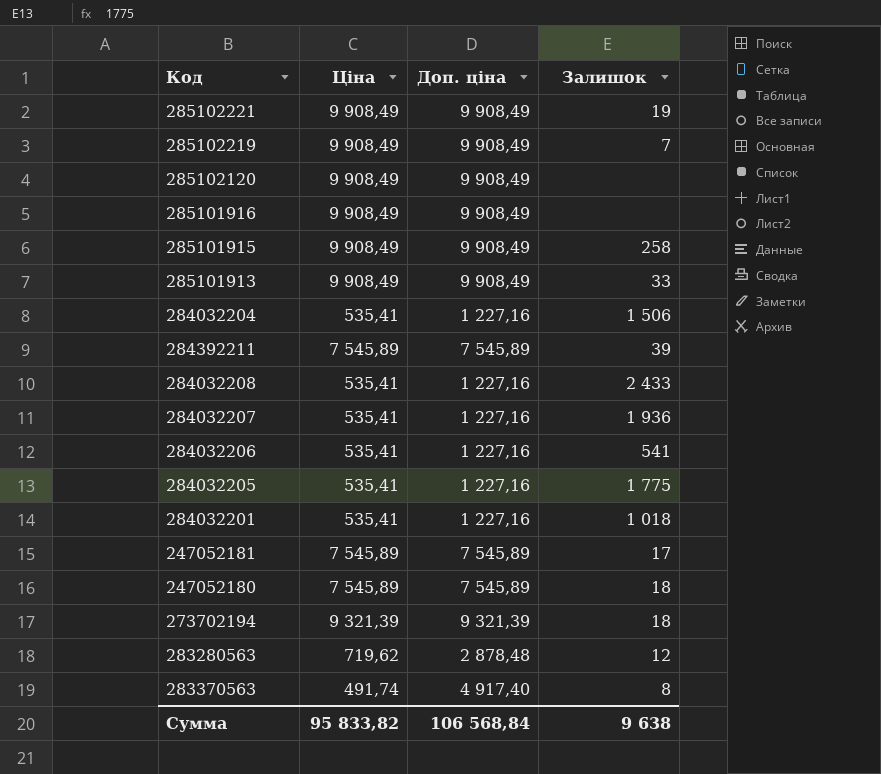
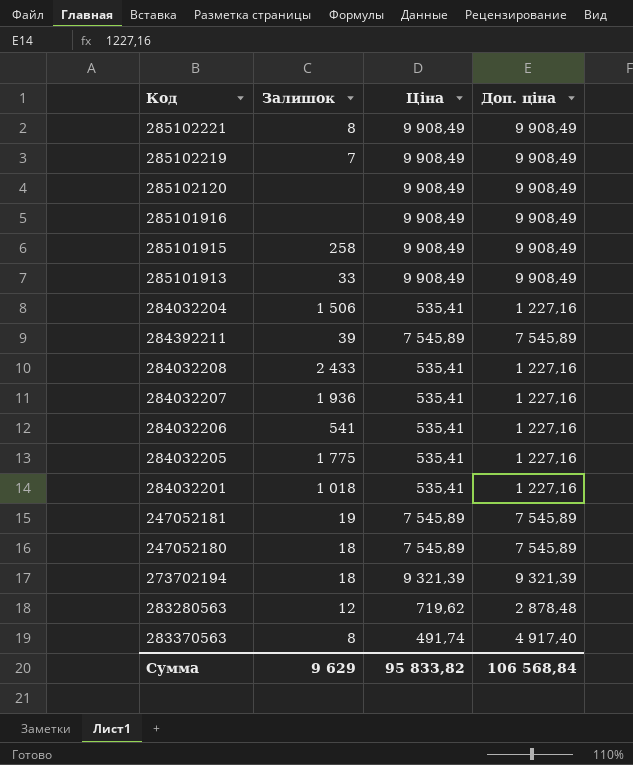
column Залишок | position: 4 -> 2
285102221 | Залишок: 19 -> 8
247052181 | Залишок: 17 -> 19
Сумма | Залишок: 9 638 -> 9 629

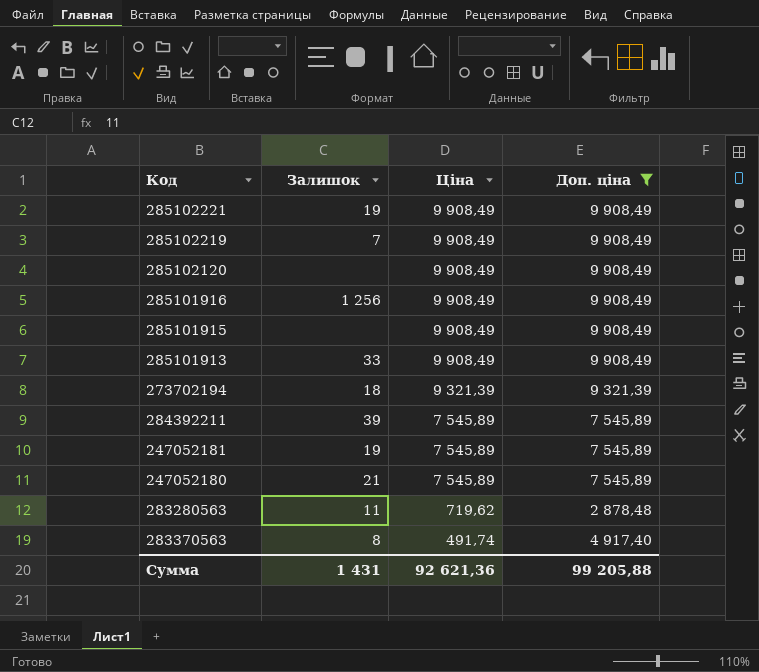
filter: none -> Доп. ціна != 1 227,16
row order: none -> Ціна descending
285102221 | Залишок: 8 -> 19
285101916 | Залишок: none -> 1 256
285101915 | Залишок: 258 -> none
247052180 | Залишок: 18 -> 21
283280563 | Залишок: 12 -> 11
Сумма | Залишок: 9 629 -> 1 431
Сумма | Ціна: 95 833,82 -> 92 621,36
Сумма | Доп. ціна: 106 568,84 -> 99 205,88

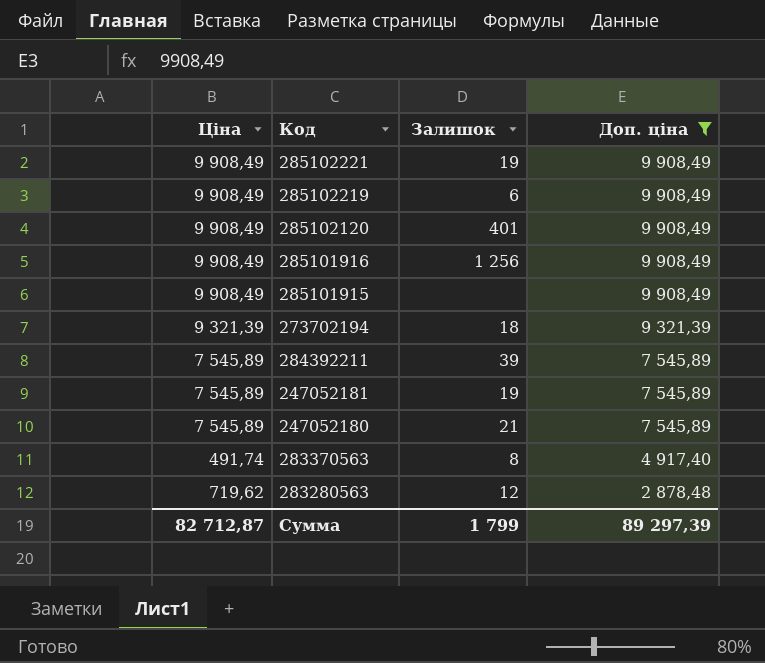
row order: Ціна descending -> Доп. ціна descending
column Ціна | position: 3 -> 1
row 285101913: 33 | 9 908,49 | 9 908,49 -> none
285102219 | Залишок: 7 -> 6
285102120 | Залишок: none -> 401
283280563 | Залишок: 11 -> 12
Сумма | Ціна: 92 621,36 -> 82 712,87
Сумма | Залишок: 1 431 -> 1 799
Сумма | Доп. ціна: 99 205,88 -> 89 297,39

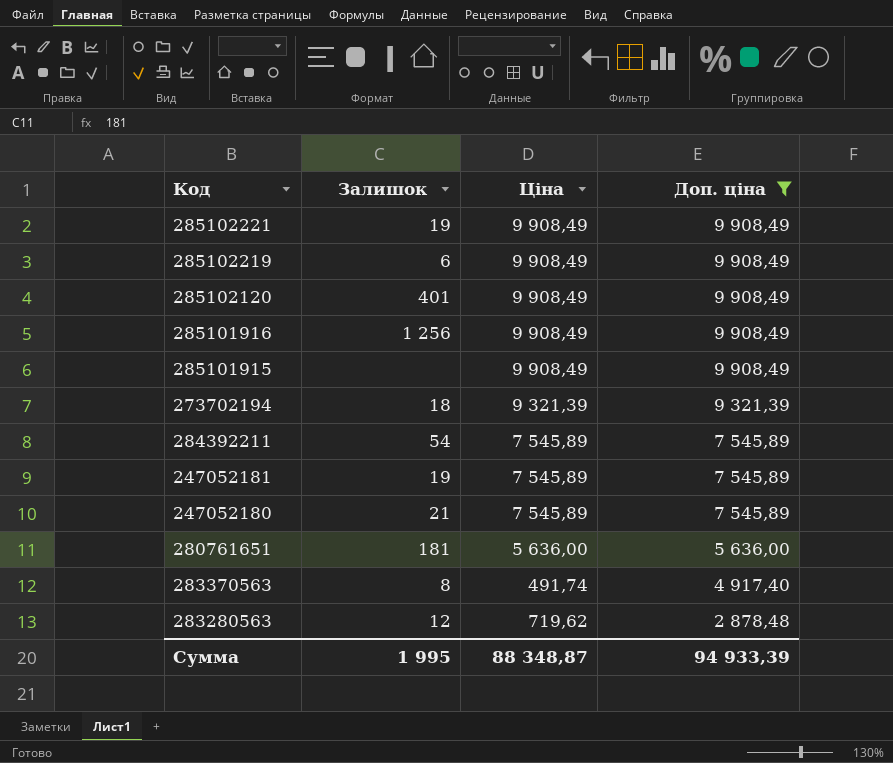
column Ціна | position: 1 -> 3
284392211 | Залишок: 39 -> 54
row 280761651: none -> 181 | 5 636,00 | 5 636,00
Сумма | Залишок: 1 799 -> 1 995
Сумма | Ціна: 82 712,87 -> 88 348,87
Сумма | Доп. ціна: 89 297,39 -> 94 933,39

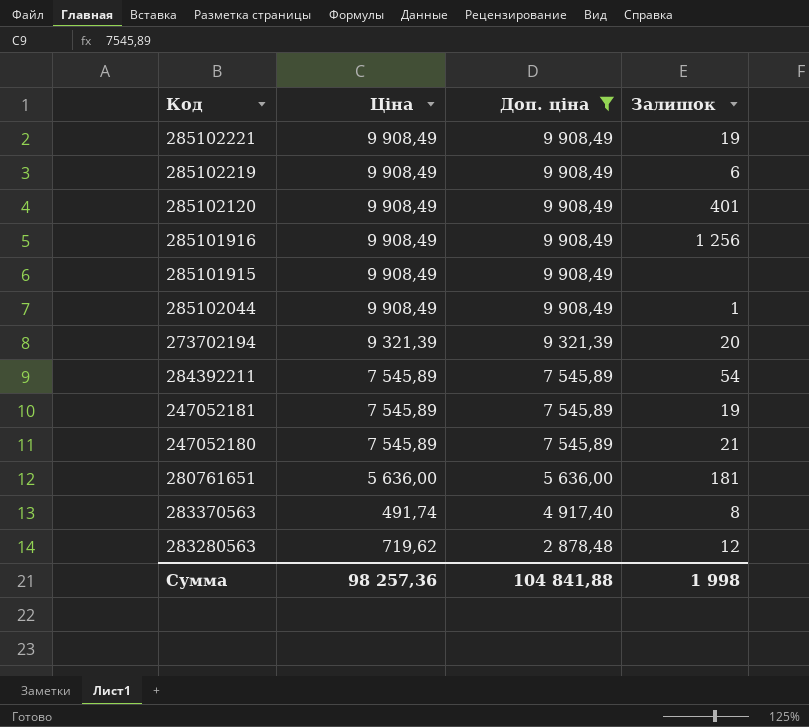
column Залишок | position: 2 -> 4
row 285102044: none -> 9 908,49 | 9 908,49 | 1
273702194 | Залишок: 18 -> 20
Сумма | Ціна: 88 348,87 -> 98 257,36
Сумма | Доп. ціна: 94 933,39 -> 104 841,88
Сумма | Залишок: 1 995 -> 1 998

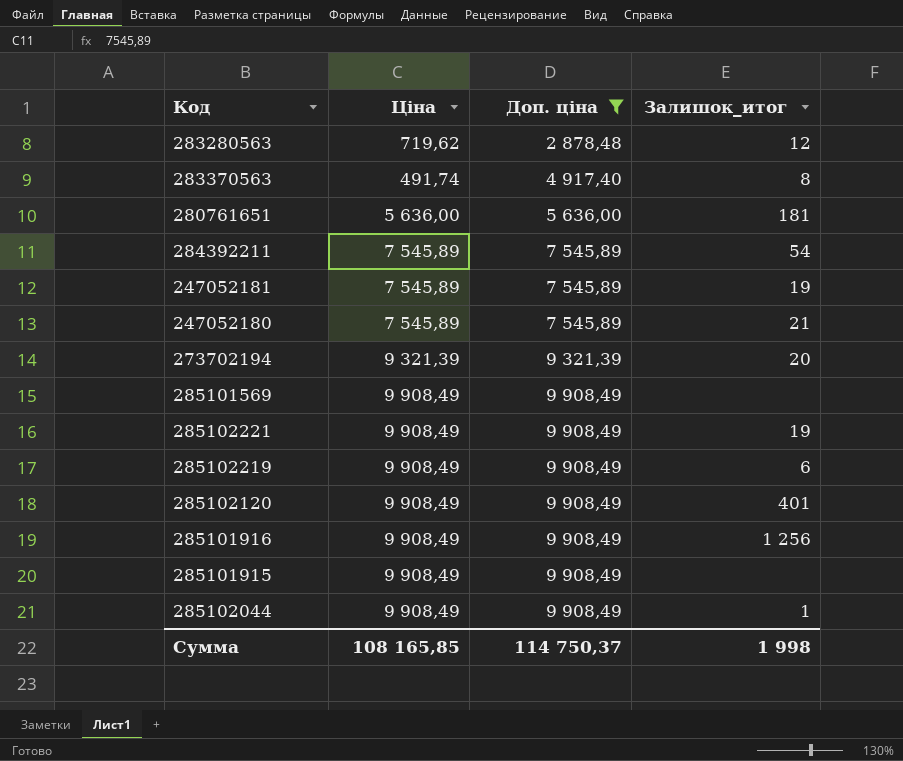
row order: Доп. ціна descending -> Доп. ціна ascending
column name: Залишок -> Залишок_итог
row 285101569: none -> 9 908,49 | 9 908,49 | none
Сумма | Ціна: 98 257,36 -> 108 165,85
Сумма | Доп. ціна: 104 841,88 -> 114 750,37

